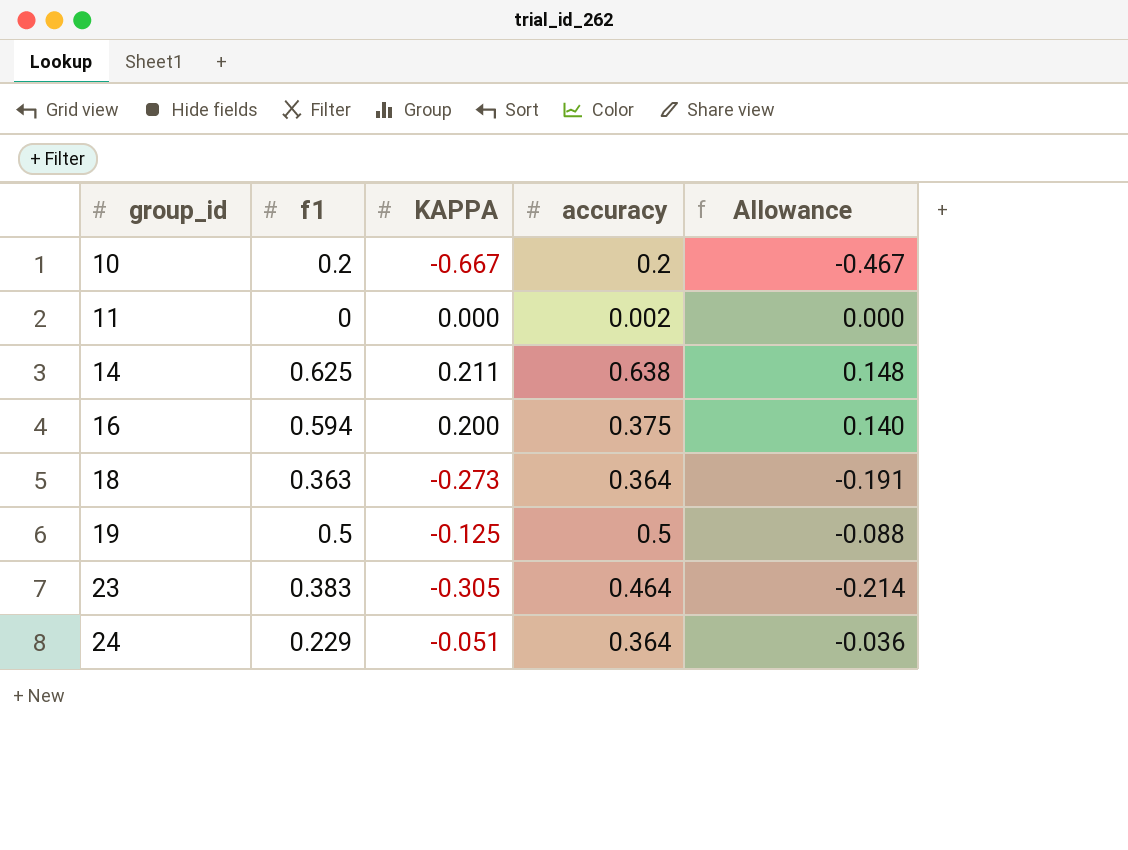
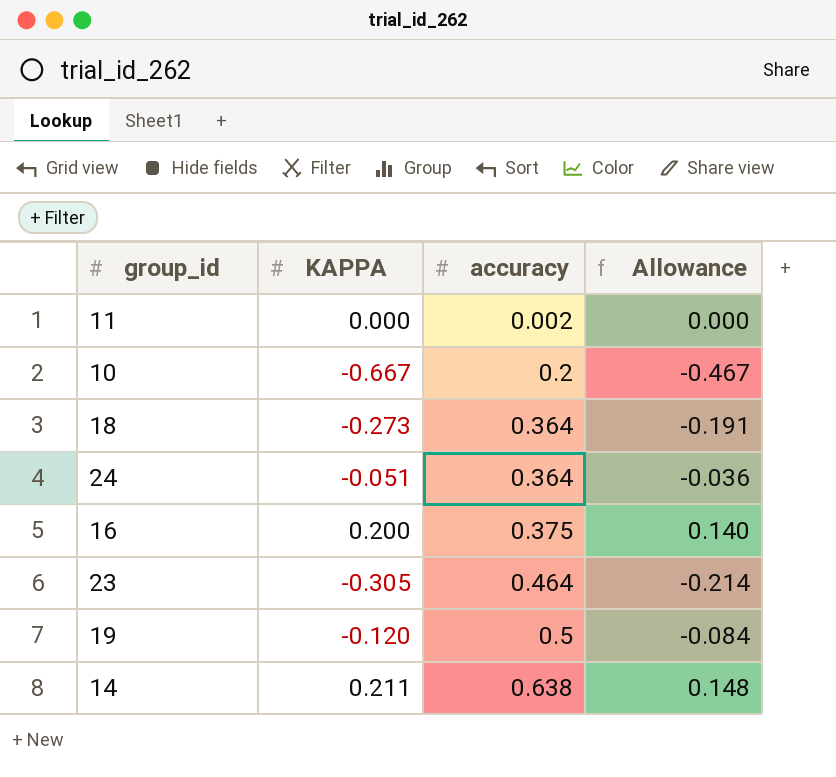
row order: group_id ascending -> accuracy ascending
column f1 | position: 2 -> none
19 | KAPPA: -0.125 -> -0.120
19 | Allowance: -0.088 -> -0.084

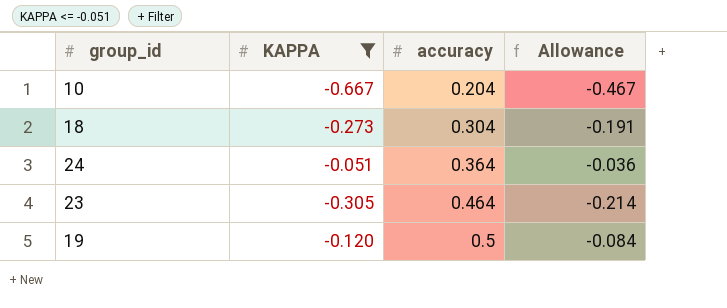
filter: none -> KAPPA <= -0.051
10 | accuracy: 0.2 -> 0.204
18 | accuracy: 0.364 -> 0.304

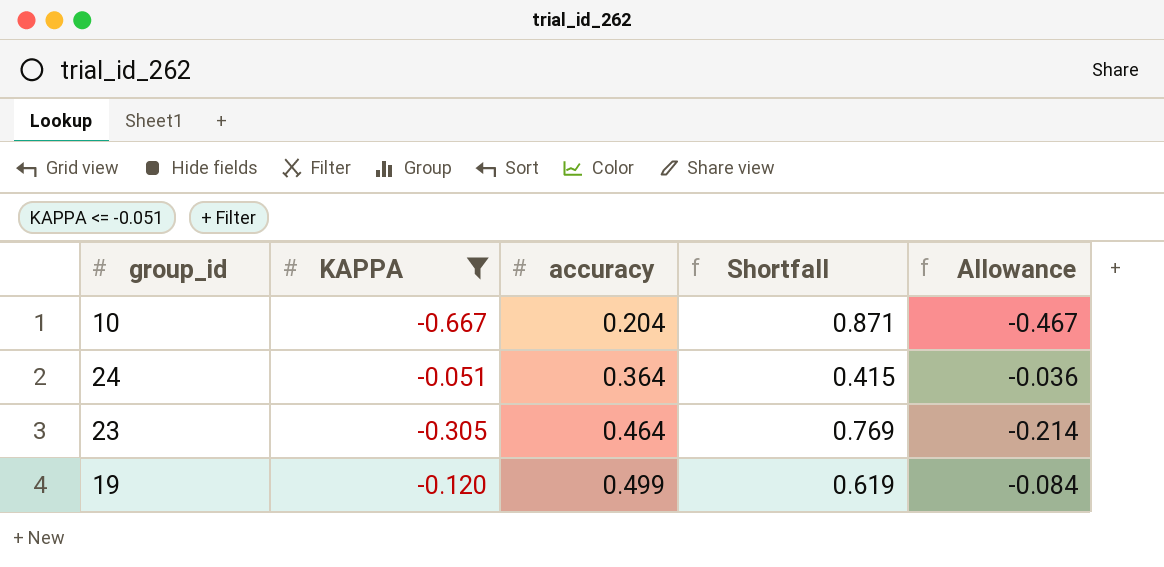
column Shortfall | formula: none -> [accuracy] - [KAPPA]
row 18: -0.273 | 0.304 | -0.191 -> none
19 | accuracy: 0.5 -> 0.499

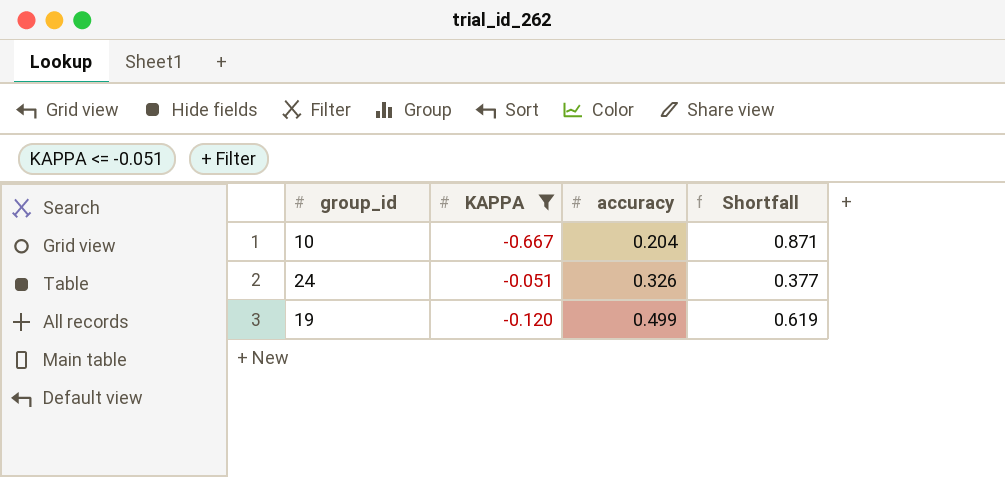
column Allowance | formula: [KAPPA] * 0.7 -> none
row 23: -0.305 | 0.464 | 0.769 | -0.214 -> none
24 | accuracy: 0.364 -> 0.326
24 | Shortfall: 0.415 -> 0.377

